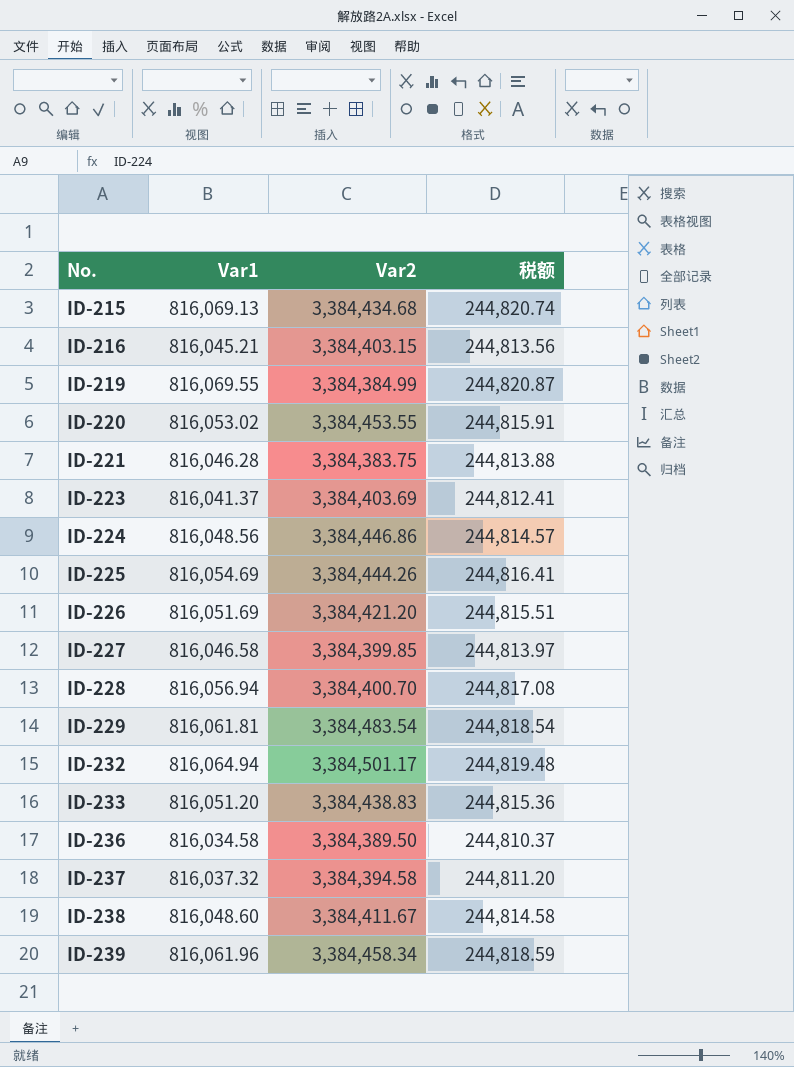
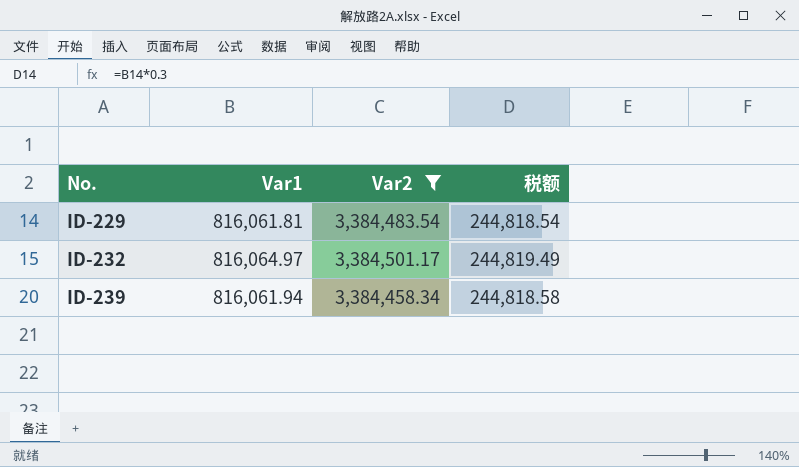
filter: none -> Var2 >= 3,384,458.34
ID-232 | Var1: 816,064.94 -> 816,064.97
ID-232 | 税额: 244,819.48 -> 244,819.49
ID-239 | Var1: 816,061.96 -> 816,061.94
ID-239 | 税额: 244,818.59 -> 244,818.58

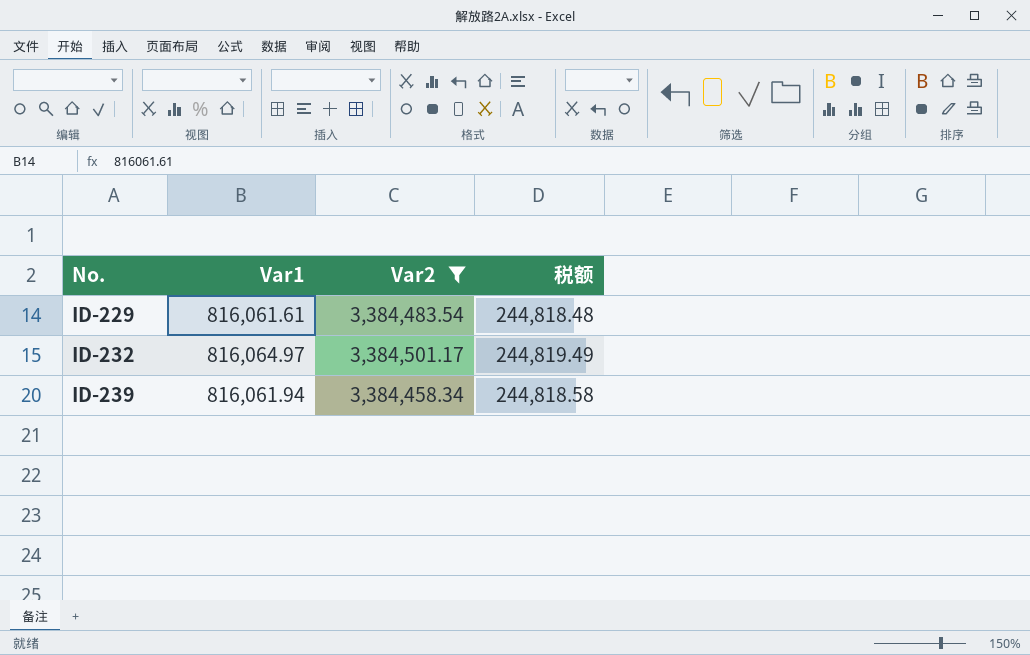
ID-229 | Var1: 816,061.81 -> 816,061.61
ID-229 | 税额: 244,818.54 -> 244,818.48

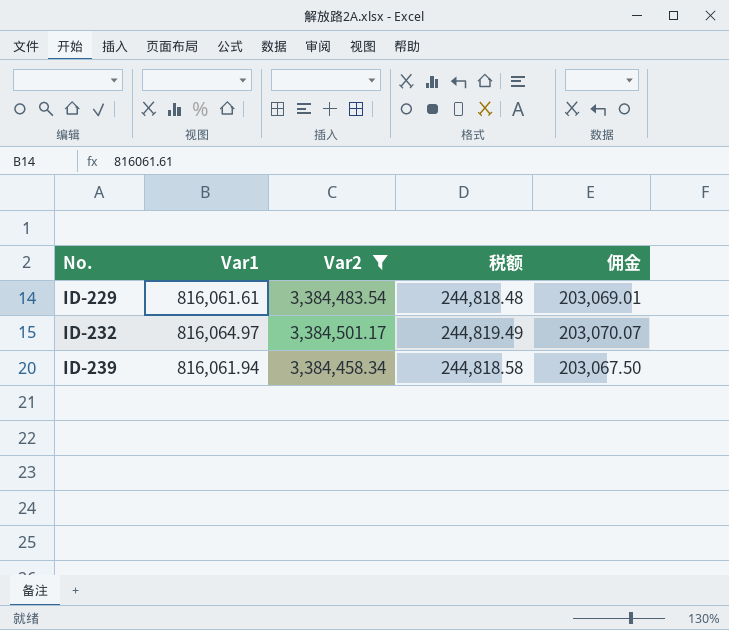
column 佣金 | formula: none -> [Var2] * 0.06

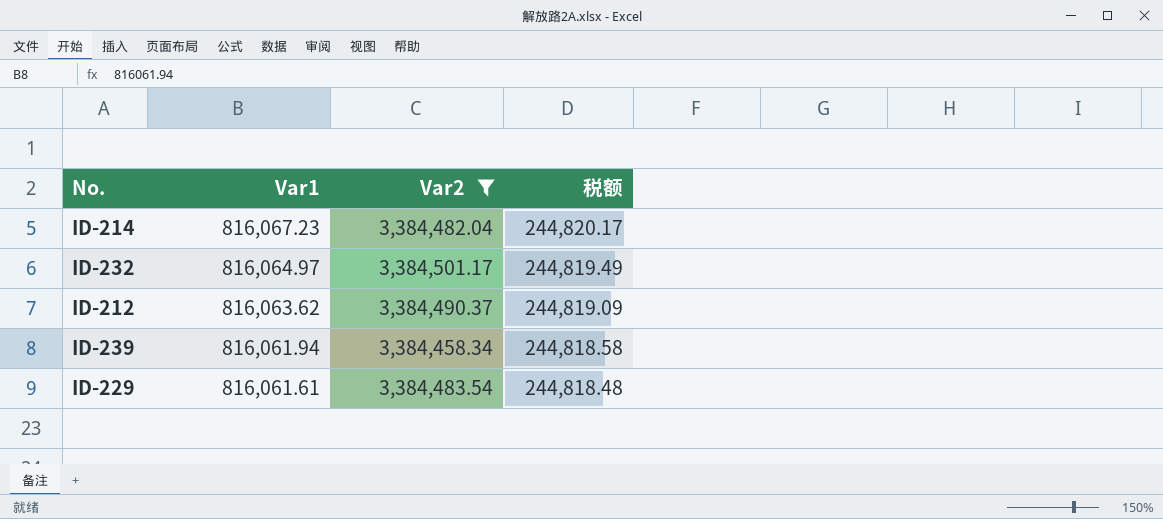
row order: No. ascending -> Var1 descending
column 佣金 | formula: [Var2] * 0.06 -> none
row ID-214: none -> 816,067.23 | 3,384,482.04 | 244,820.17
row ID-212: none -> 816,063.62 | 3,384,490.37 | 244,819.09

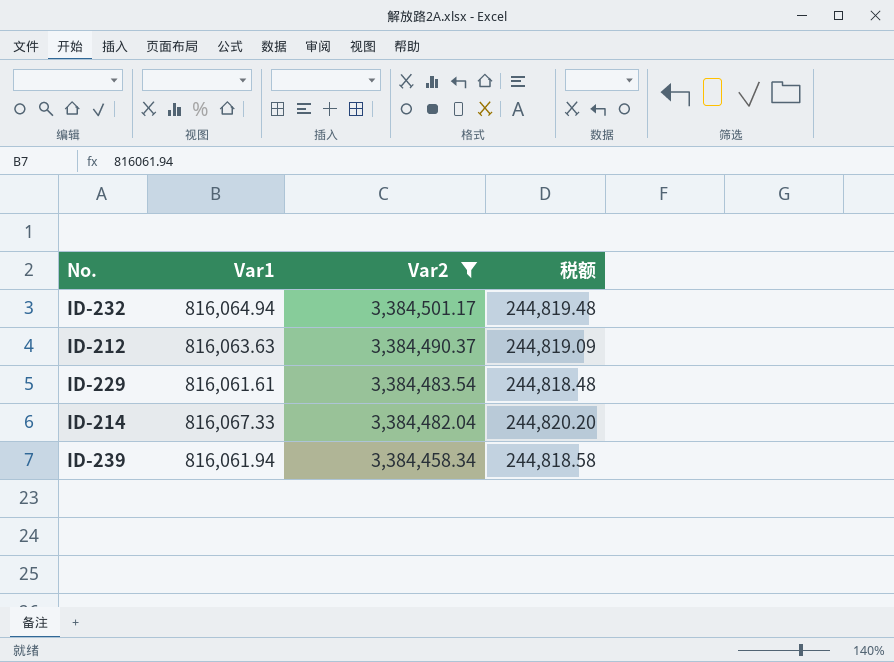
row order: Var1 descending -> Var2 descending
ID-232 | Var1: 816,064.97 -> 816,064.94
ID-232 | 税额: 244,819.49 -> 244,819.48
ID-212 | Var1: 816,063.62 -> 816,063.63
ID-214 | Var1: 816,067.23 -> 816,067.33
ID-214 | 税额: 244,820.17 -> 244,820.20

